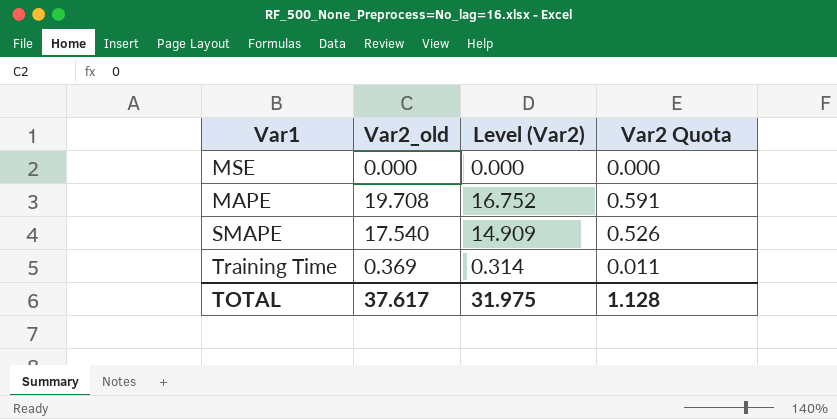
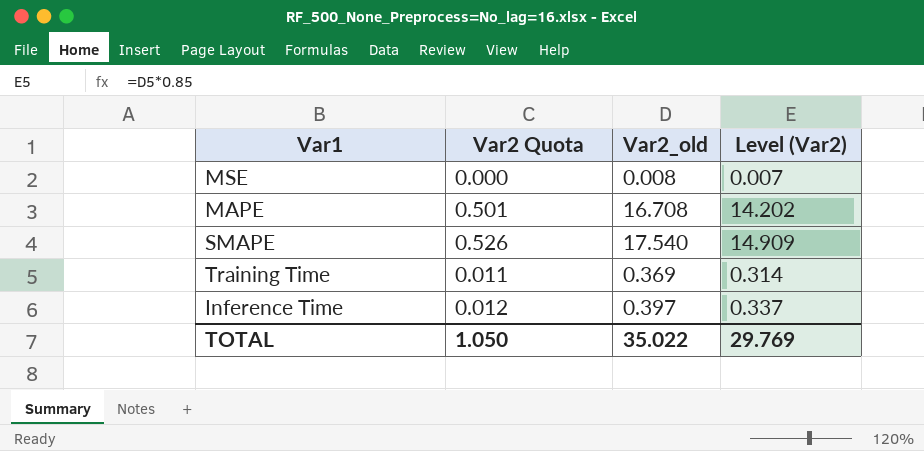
column Var2 Quota | position: 4 -> 2
MSE | Var2_old: 0.000 -> 0.008
MSE | Level (Var2): 0.000 -> 0.007
MAPE | Var2 Quota: 0.591 -> 0.501
MAPE | Var2_old: 19.708 -> 16.708
MAPE | Level (Var2): 16.752 -> 14.202
row Inference Time: none -> 0.012 | 0.397 | 0.337
TOTAL | Var2 Quota: 1.128 -> 1.050
TOTAL | Var2_old: 37.617 -> 35.022
TOTAL | Level (Var2): 31.975 -> 29.769

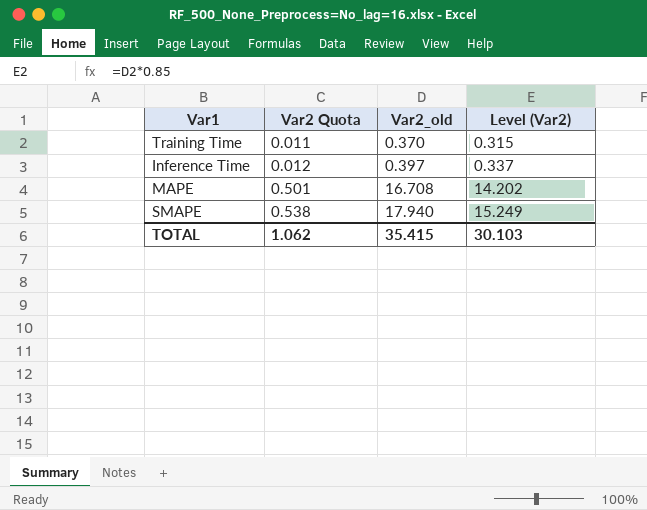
row order: none -> Var2 Quota ascending
row MSE: 0.000 | 0.008 | 0.007 -> none
Training Time | Var2_old: 0.369 -> 0.370
Training Time | Level (Var2): 0.314 -> 0.315
SMAPE | Var2 Quota: 0.526 -> 0.538
SMAPE | Var2_old: 17.540 -> 17.940
SMAPE | Level (Var2): 14.909 -> 15.249
TOTAL | Var2 Quota: 1.050 -> 1.062
TOTAL | Var2_old: 35.022 -> 35.415
TOTAL | Level (Var2): 29.769 -> 30.103

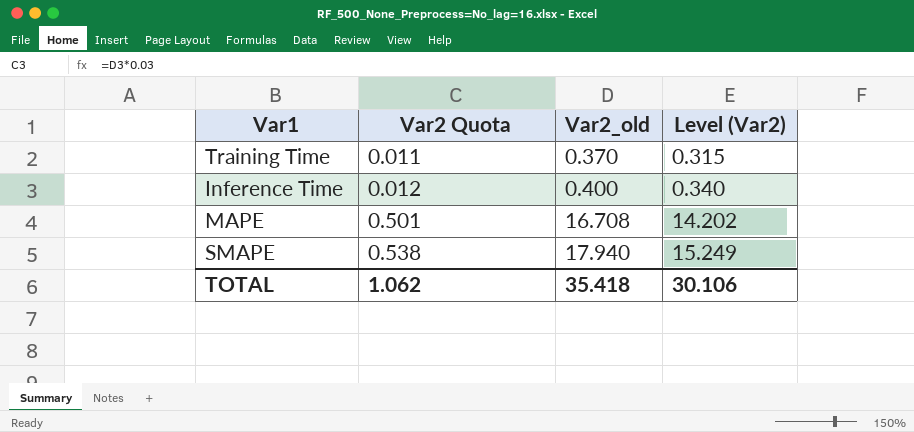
Inference Time | Var2_old: 0.397 -> 0.400
Inference Time | Level (Var2): 0.337 -> 0.340
TOTAL | Var2_old: 35.415 -> 35.418
TOTAL | Level (Var2): 30.103 -> 30.106

